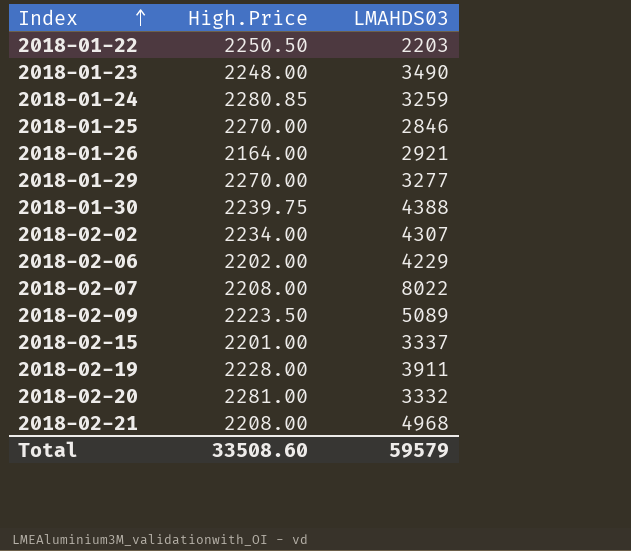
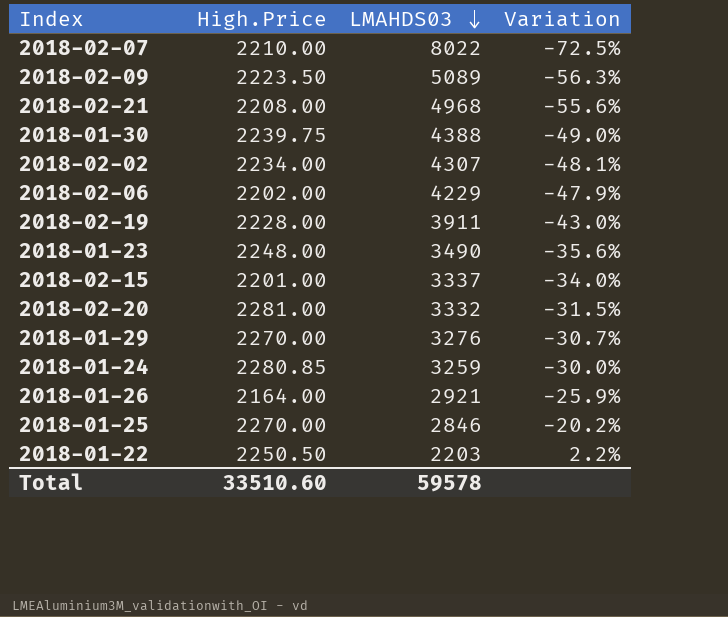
row order: Index ascending -> LMAHDS03 descending
column Variation | formula: none -> ([High.Price] - [LMAHDS03]) / [LMAHDS03]
2018-02-07 | High.Price: 2208.00 -> 2210.00
2018-01-29 | LMAHDS03: 3277 -> 3276
Total | High.Price: 33508.60 -> 33510.60
Total | LMAHDS03: 59579 -> 59578

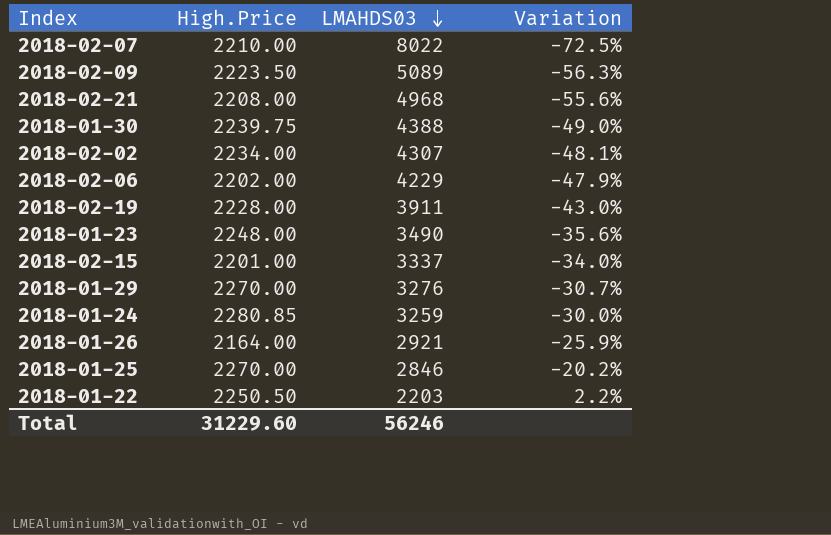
row 2018-02-20: 2281.00 | 3332 | -31.5% -> none
Total | High.Price: 33510.60 -> 31229.60
Total | LMAHDS03: 59578 -> 56246

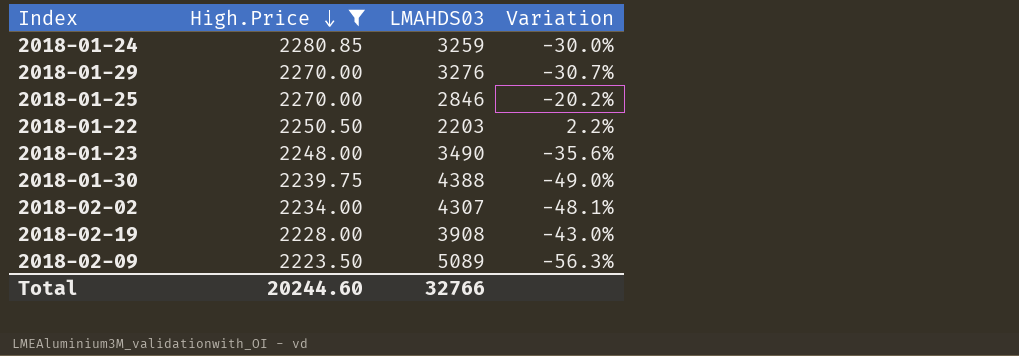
filter: none -> High.Price >= 2223.50
row order: LMAHDS03 descending -> High.Price descending
2018-02-19 | LMAHDS03: 3911 -> 3908
Total | High.Price: 31229.60 -> 20244.60
Total | LMAHDS03: 56246 -> 32766

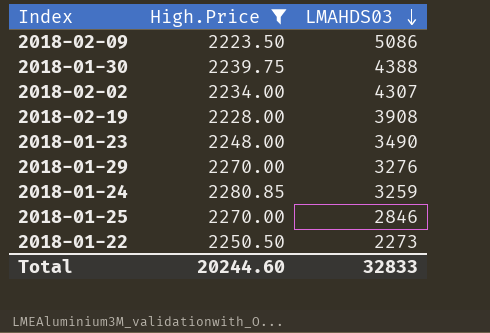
row order: High.Price descending -> LMAHDS03 descending
column Variation | formula: ([High.Price] - [LMAHDS03]) / [LMAHDS03] -> none
2018-02-09 | LMAHDS03: 5089 -> 5086
2018-01-22 | LMAHDS03: 2203 -> 2273
Total | LMAHDS03: 32766 -> 32833

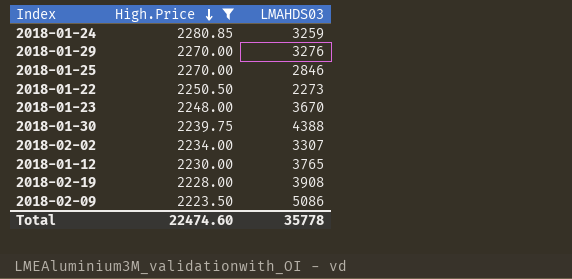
row order: LMAHDS03 descending -> High.Price descending
2018-01-23 | LMAHDS03: 3490 -> 3670
2018-02-02 | LMAHDS03: 4307 -> 3307
row 2018-01-12: none -> 2230.00 | 3765
Total | High.Price: 20244.60 -> 22474.60
Total | LMAHDS03: 32833 -> 35778

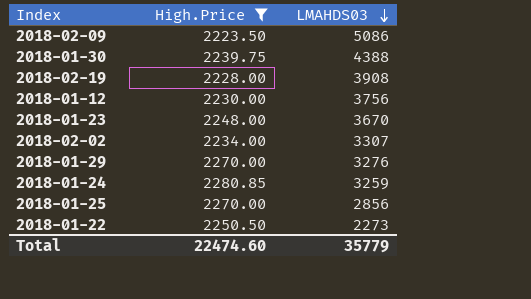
row order: High.Price descending -> LMAHDS03 descending
2018-01-12 | LMAHDS03: 3765 -> 3756
2018-01-25 | LMAHDS03: 2846 -> 2856
Total | LMAHDS03: 35778 -> 35779

